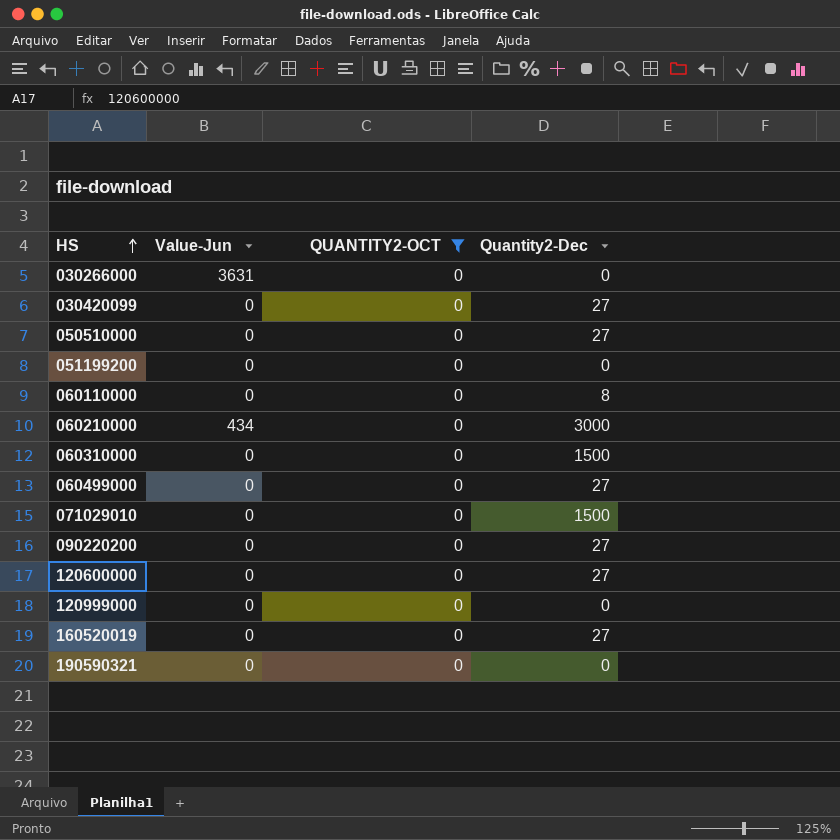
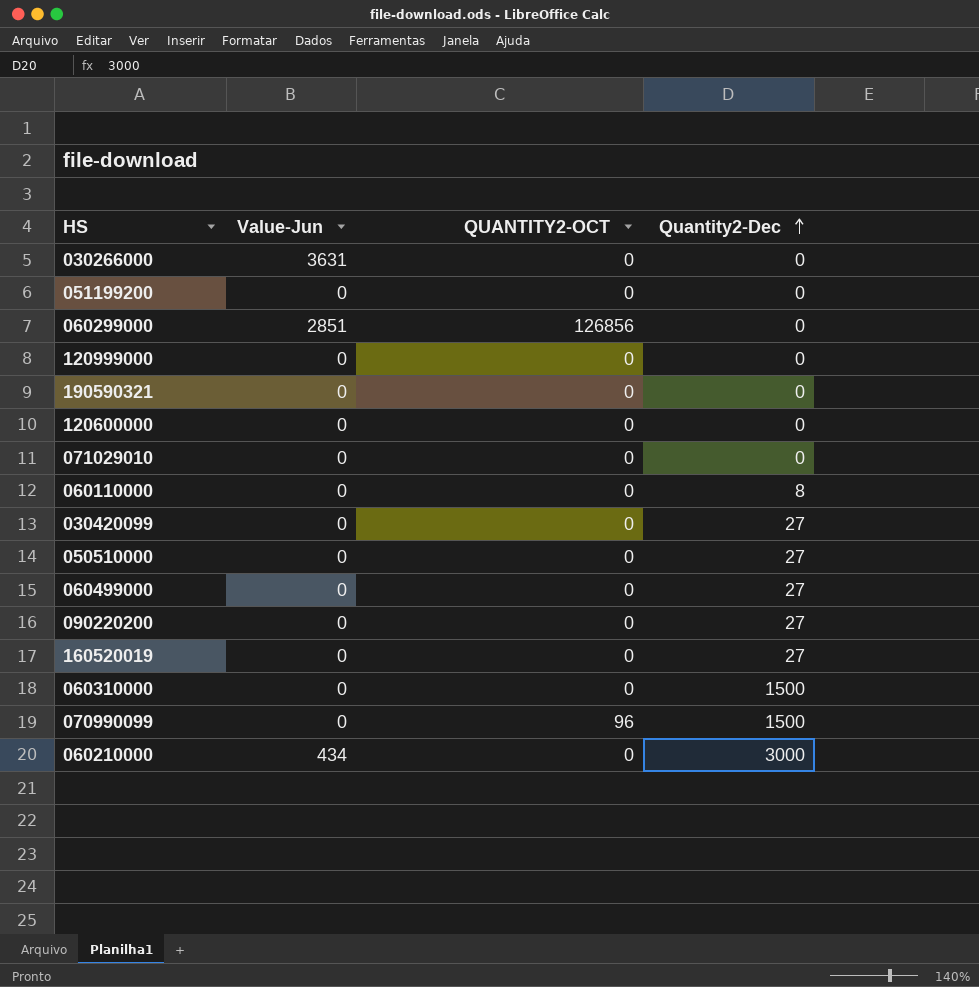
filter: QUANTITY2-OCT = 0 -> none
row order: HS ascending -> Quantity2-Dec ascending
120600000 | Quantity2-Dec: 27 -> 0
071029010 | Quantity2-Dec: 1500 -> 0

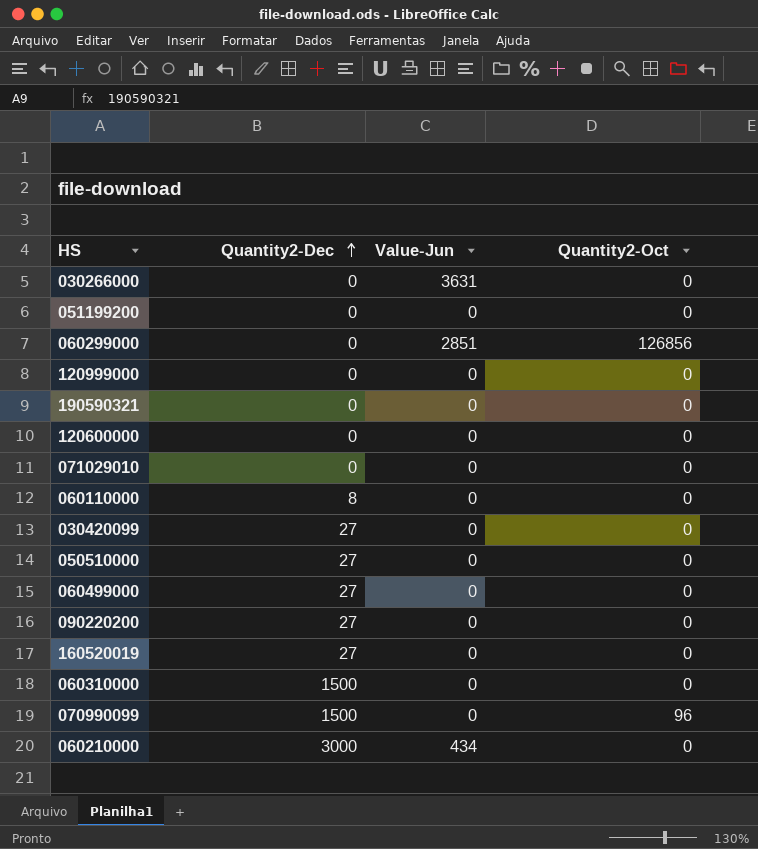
column Quantity2-Dec | position: 4 -> 2
column name: QUANTITY2-OCT -> Quantity2-Oct

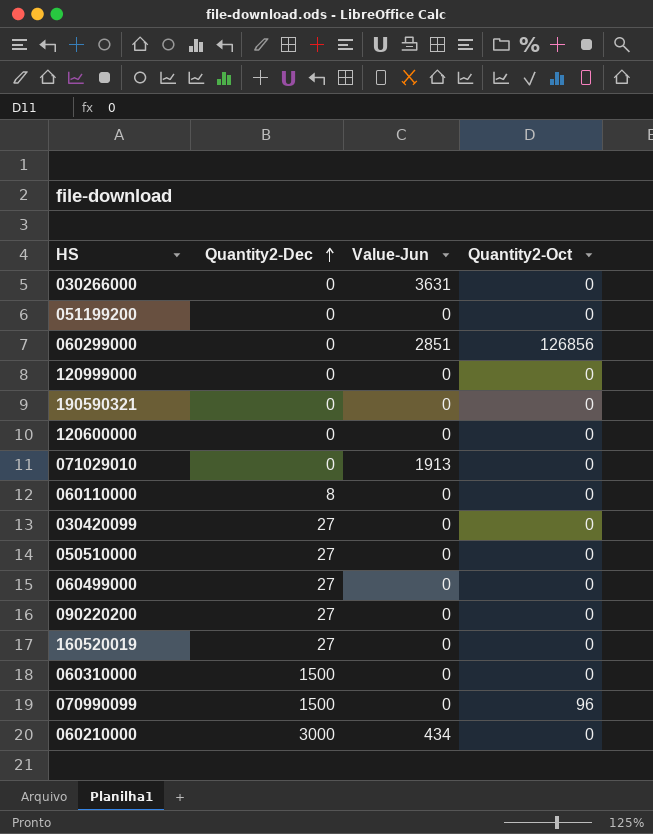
071029010 | Value-Jun: 0 -> 1913

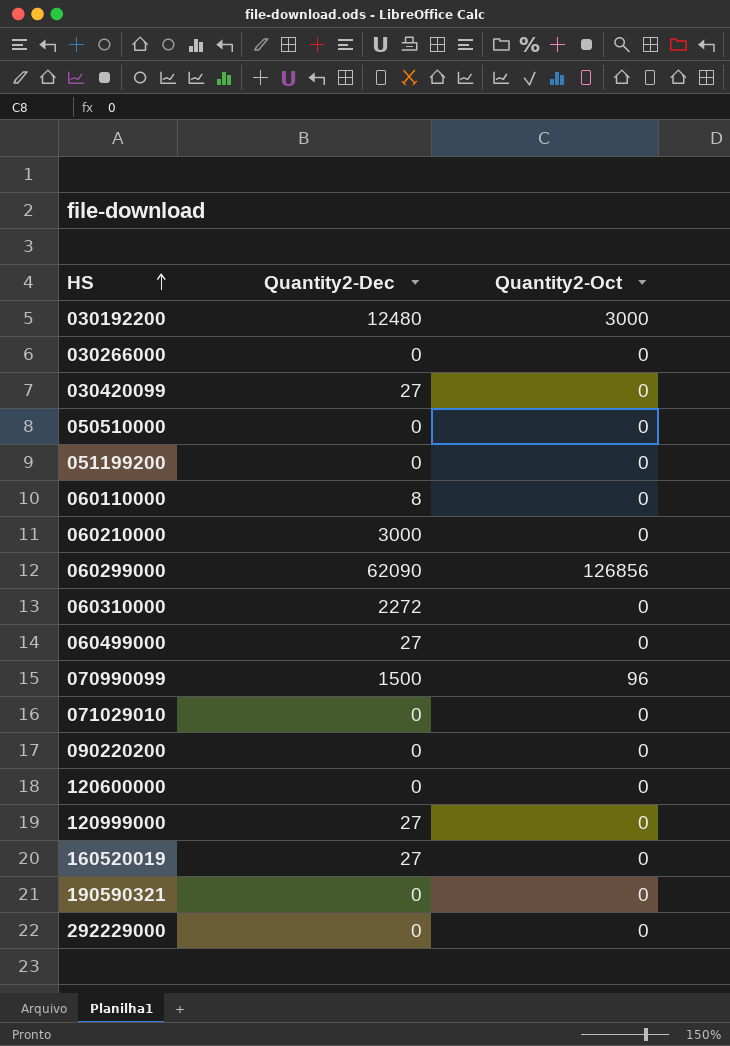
row order: Quantity2-Dec ascending -> HS ascending
column Value-Jun | position: 3 -> none
row 030192200: none -> 12480 | 3000
050510000 | Quantity2-Dec: 27 -> 0
060299000 | Quantity2-Dec: 0 -> 62090
060310000 | Quantity2-Dec: 1500 -> 2272
090220200 | Quantity2-Dec: 27 -> 0
120999000 | Quantity2-Dec: 0 -> 27
row 292229000: none -> 0 | 0

